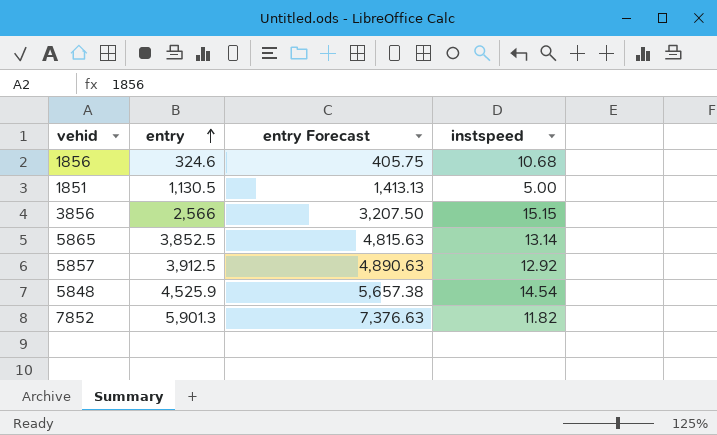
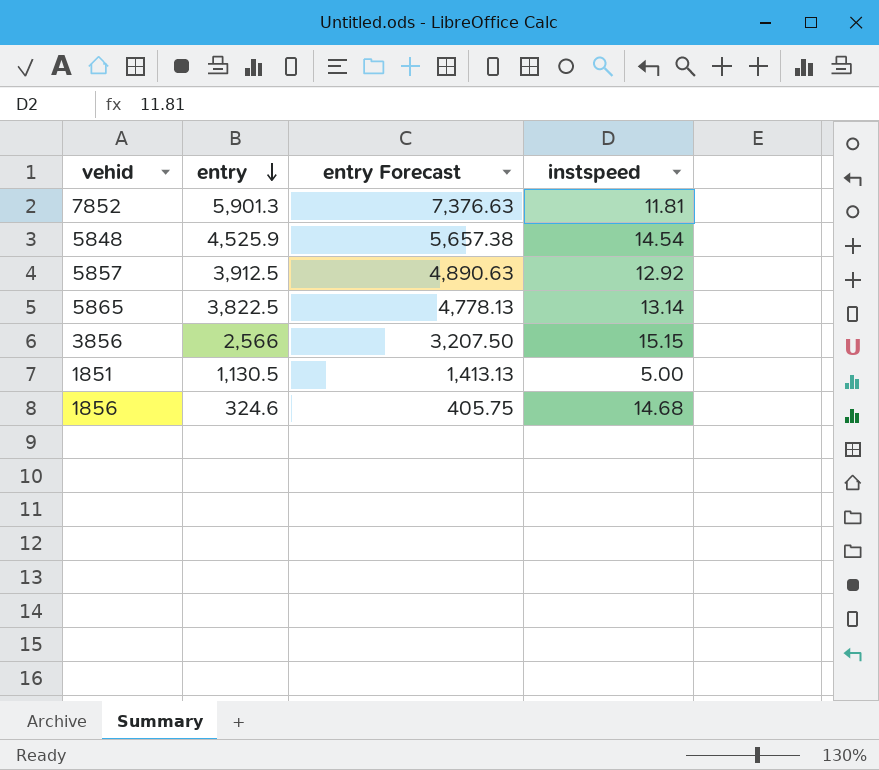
row order: entry ascending -> entry descending
7852 | instspeed: 11.82 -> 11.81
5865 | entry: 3,852.5 -> 3,822.5
5865 | entry Forecast: 4,815.63 -> 4,778.13
1856 | instspeed: 10.68 -> 14.68

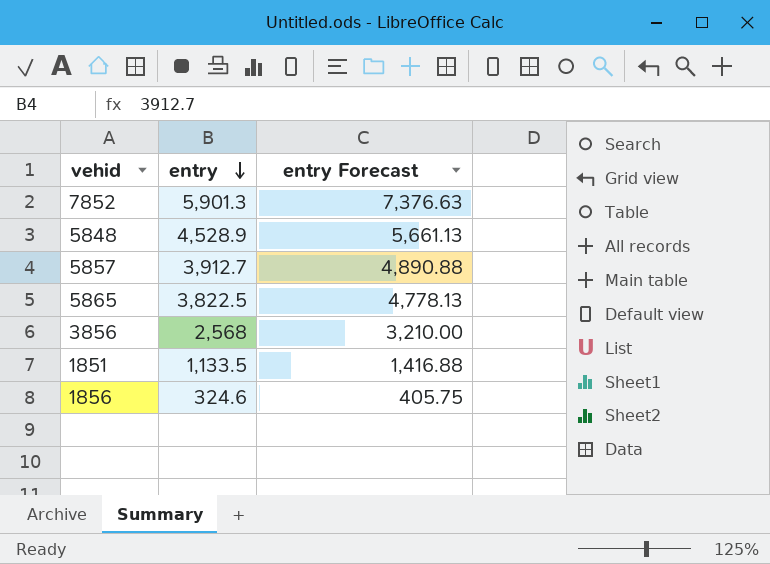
column instspeed | position: 4 -> none
5848 | entry: 4,525.9 -> 4,528.9
5848 | entry Forecast: 5,657.38 -> 5,661.13
5857 | entry: 3,912.5 -> 3,912.7
5857 | entry Forecast: 4,890.63 -> 4,890.88
3856 | entry: 2,566 -> 2,568
3856 | entry Forecast: 3,207.50 -> 3,210.00
1851 | entry: 1,130.5 -> 1,133.5
1851 | entry Forecast: 1,413.13 -> 1,416.88

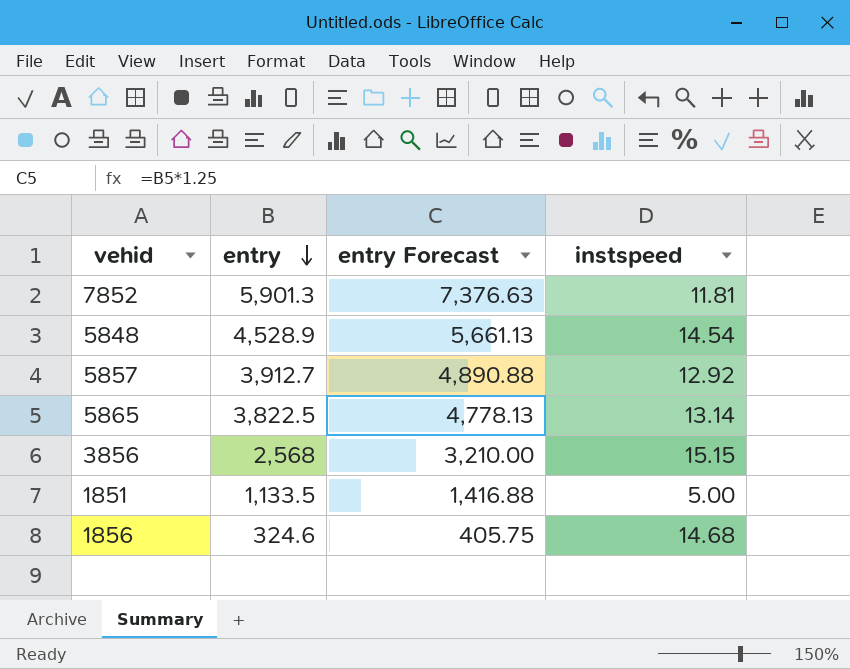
column instspeed | position: none -> 4

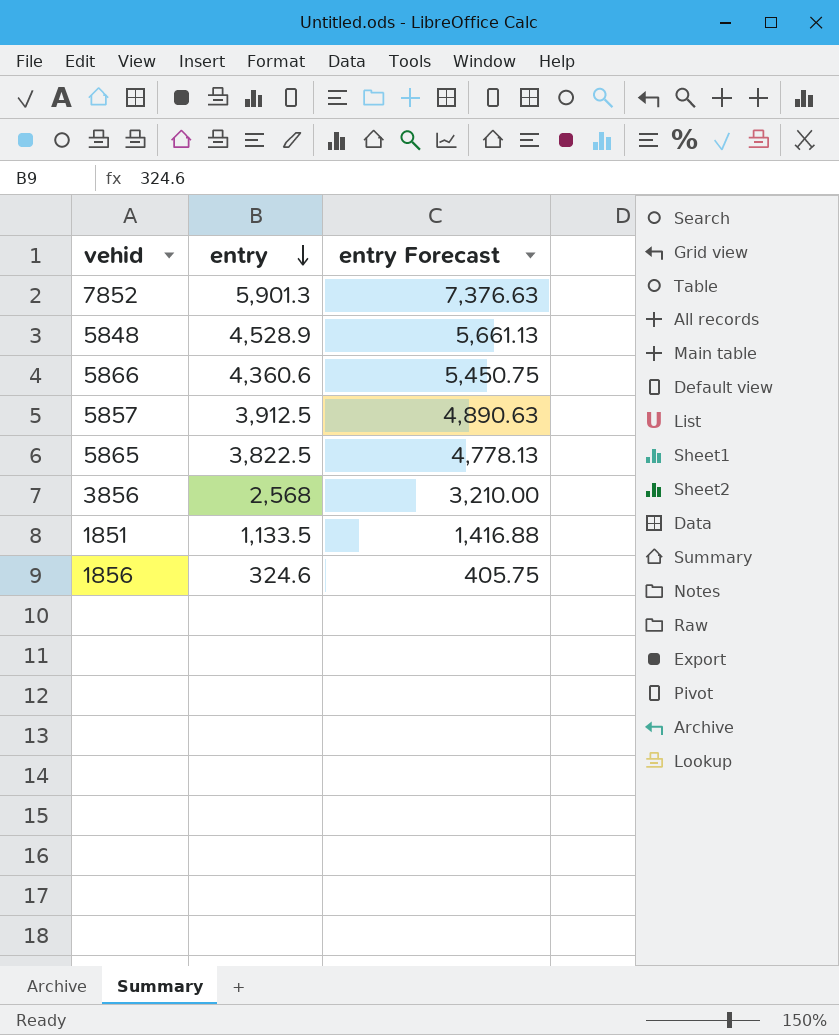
column instspeed | position: 4 -> none
row 5866: none -> 4,360.6 | 5,450.75
5857 | entry: 3,912.7 -> 3,912.5
5857 | entry Forecast: 4,890.88 -> 4,890.63

